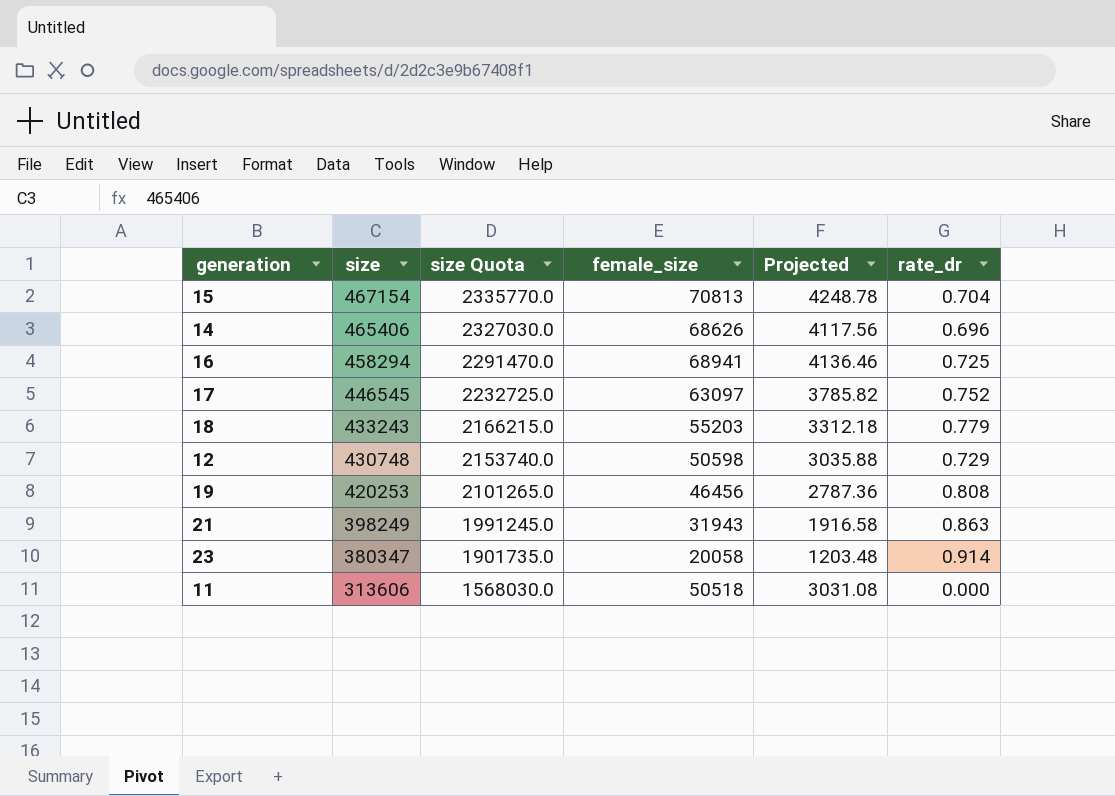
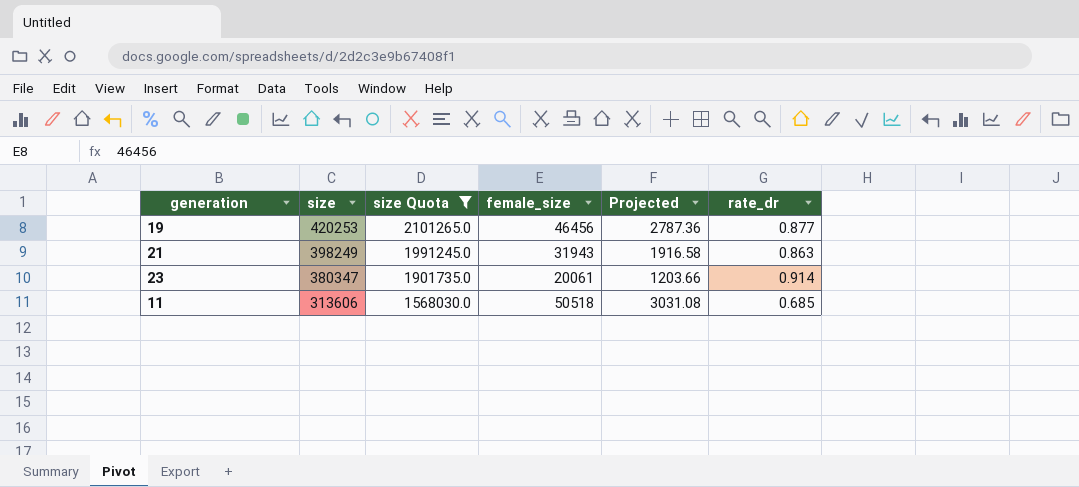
filter: none -> size Quota <= 2101265.0
19 | rate_dr: 0.808 -> 0.877
23 | female_size: 20058 -> 20061
23 | Projected: 1203.48 -> 1203.66
11 | rate_dr: 0.000 -> 0.685

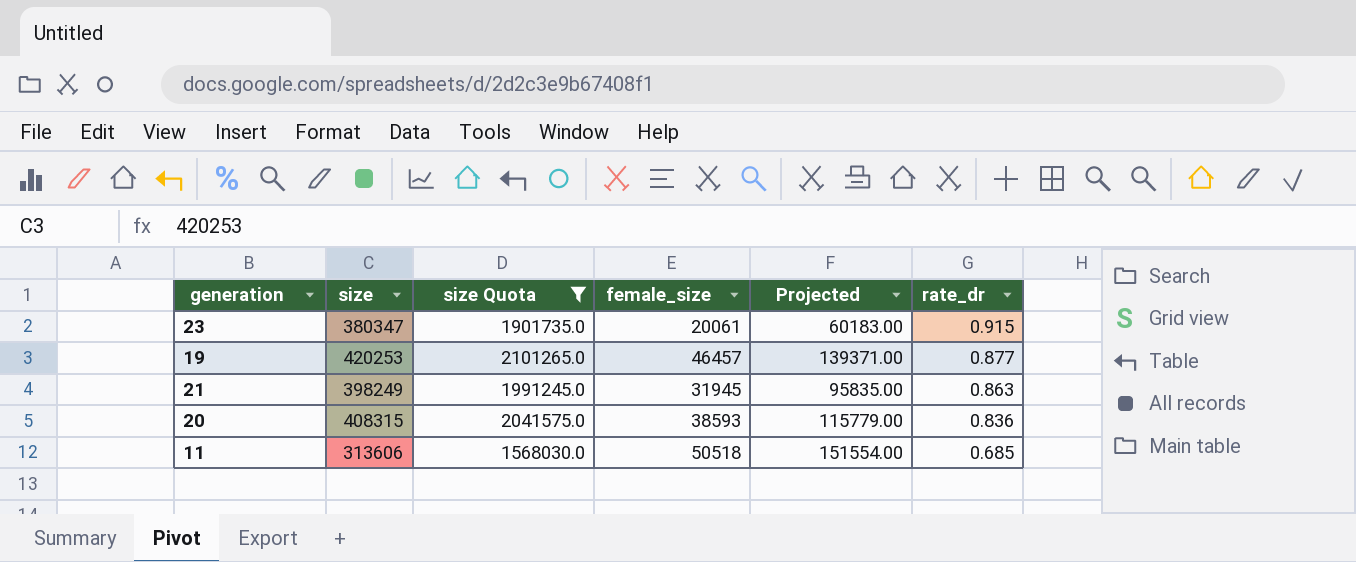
row order: size descending -> rate_dr descending
column Projected | formula: [female_size] * 0.06 -> [female_size] * 3
23 | rate_dr: 0.914 -> 0.915
19 | female_size: 46456 -> 46457
21 | female_size: 31943 -> 31945
row 20: none -> 408315 | 2041575.0 | 38593 | 115779.00 | 0.836

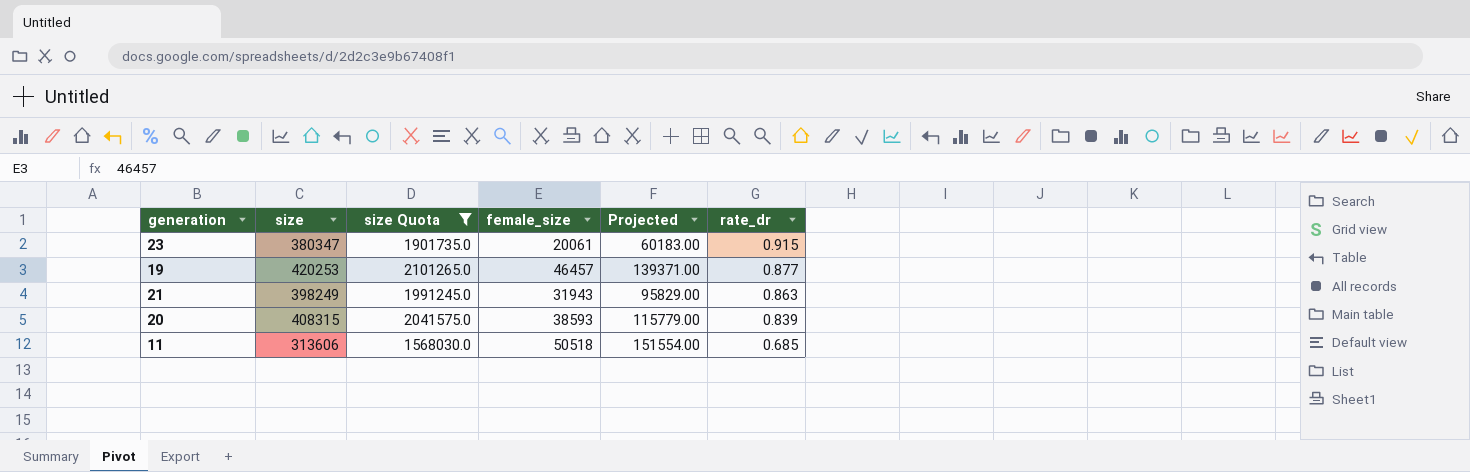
21 | female_size: 31945 -> 31943
21 | Projected: 95835.00 -> 95829.00
20 | rate_dr: 0.836 -> 0.839

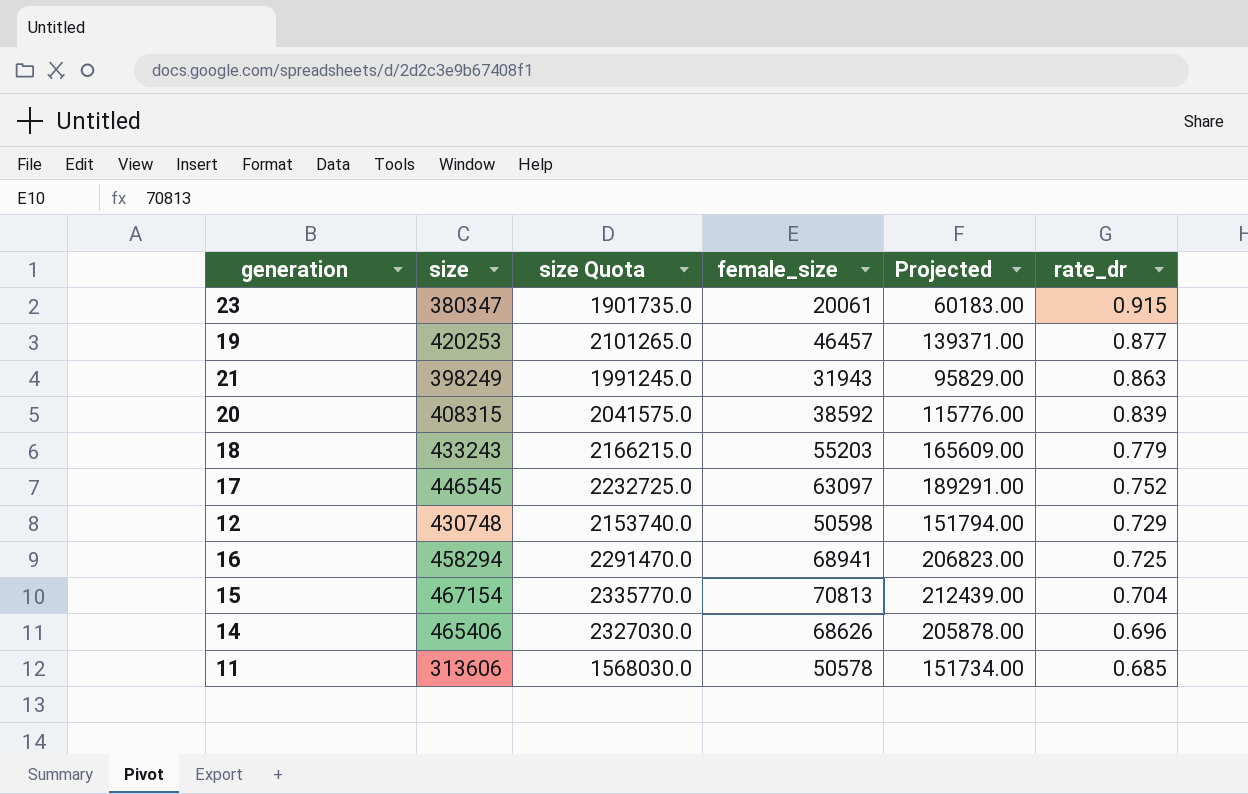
filter: size Quota <= 2101265.0 -> none
20 | female_size: 38593 -> 38592
20 | Projected: 115779.00 -> 115776.00
11 | female_size: 50518 -> 50578
11 | Projected: 151554.00 -> 151734.00

